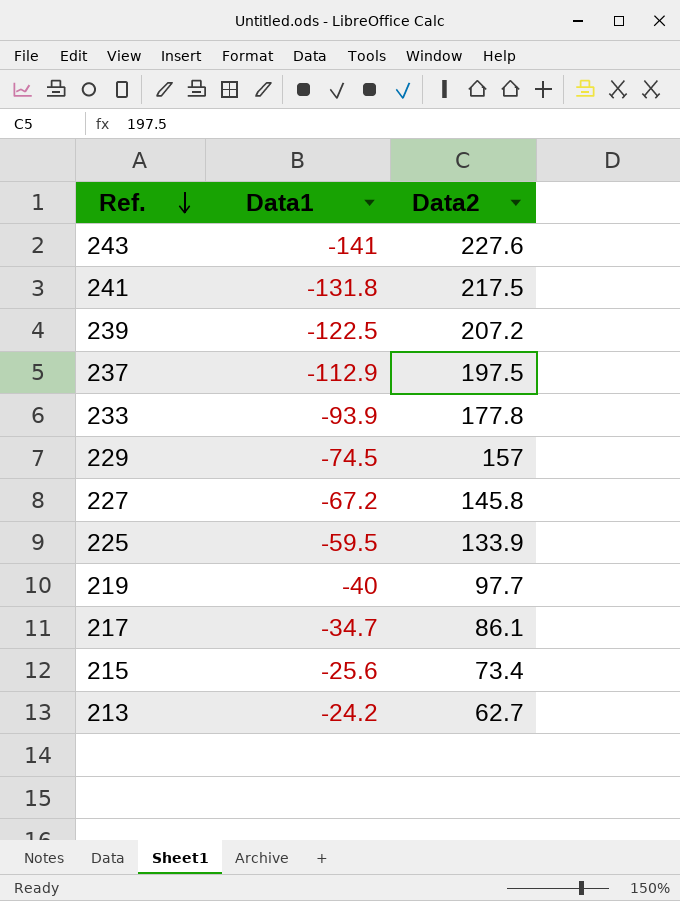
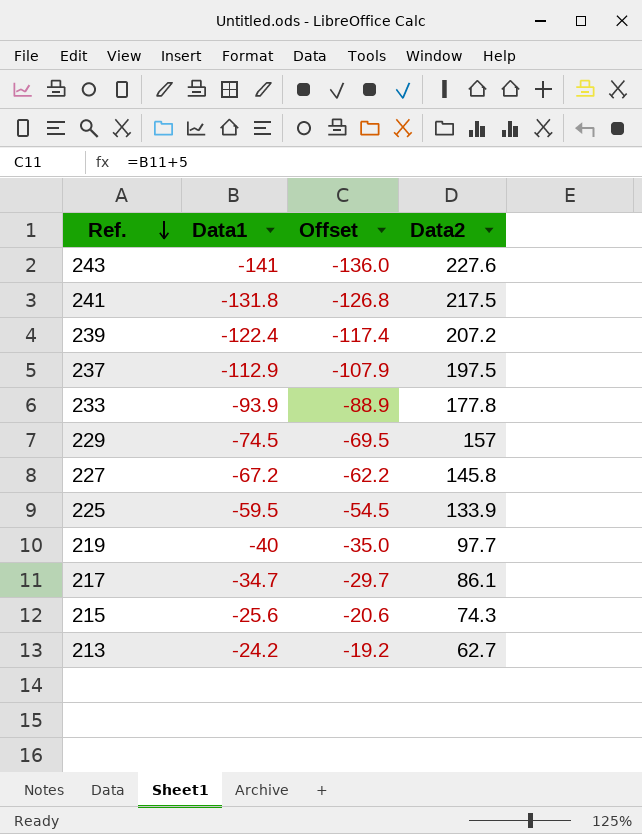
column Offset | formula: none -> [Data1] + 5
239 | Data1: -122.5 -> -122.4
215 | Data2: 73.4 -> 74.3

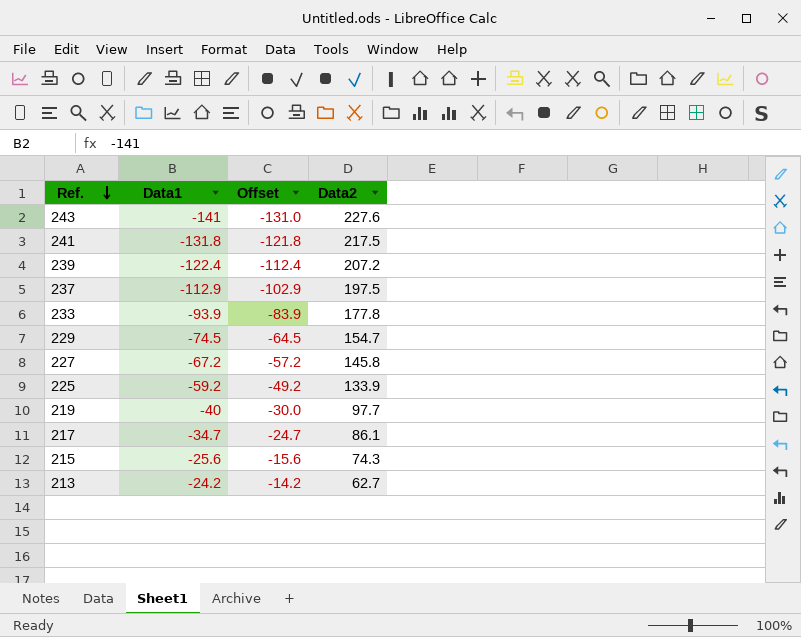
column Offset | formula: [Data1] + 5 -> [Data1] + 10
229 | Data2: 157 -> 154.7
225 | Data1: -59.5 -> -59.2

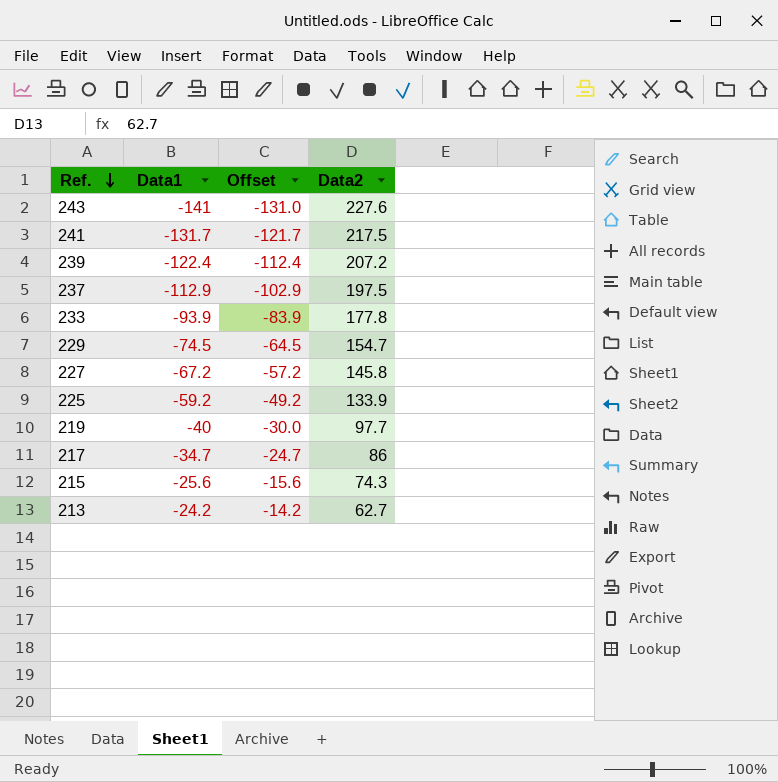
241 | Data1: -131.8 -> -131.7
241 | Offset: -121.8 -> -121.7
217 | Data2: 86.1 -> 86

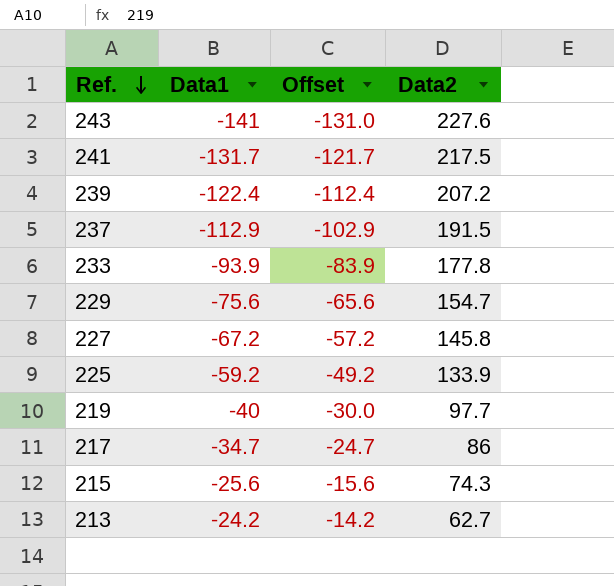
237 | Data2: 197.5 -> 191.5
229 | Data1: -74.5 -> -75.6
229 | Offset: -64.5 -> -65.6

